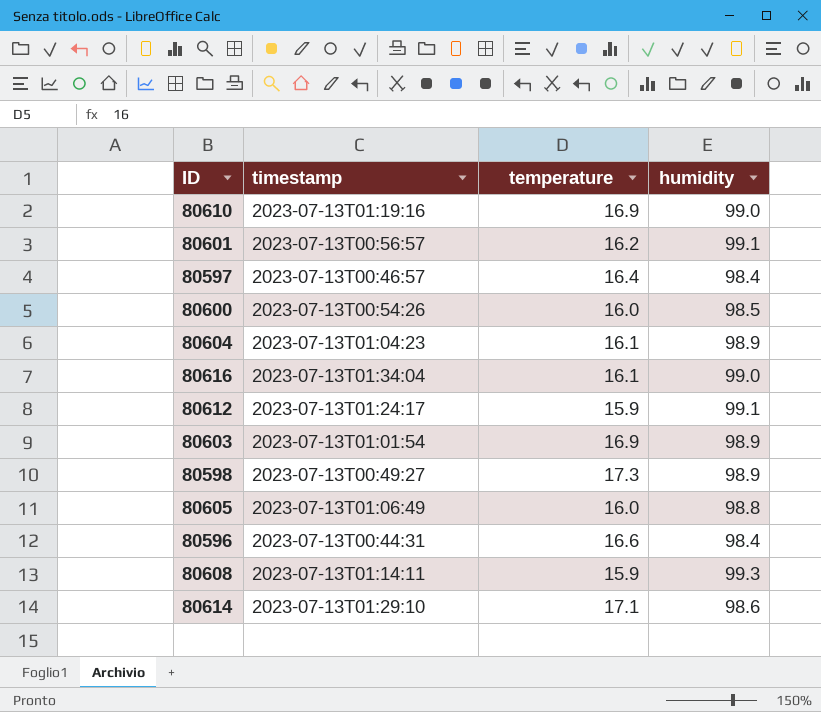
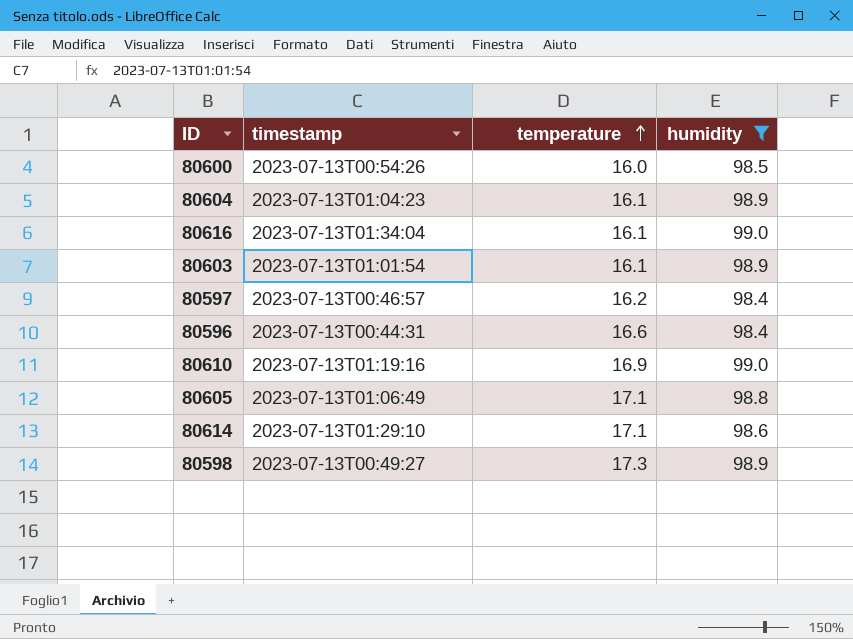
filter: none -> humidity <= 99.0
row order: none -> temperature ascending
80603 | temperature: 16.9 -> 16.1
80597 | temperature: 16.4 -> 16.2
80605 | temperature: 16.0 -> 17.1

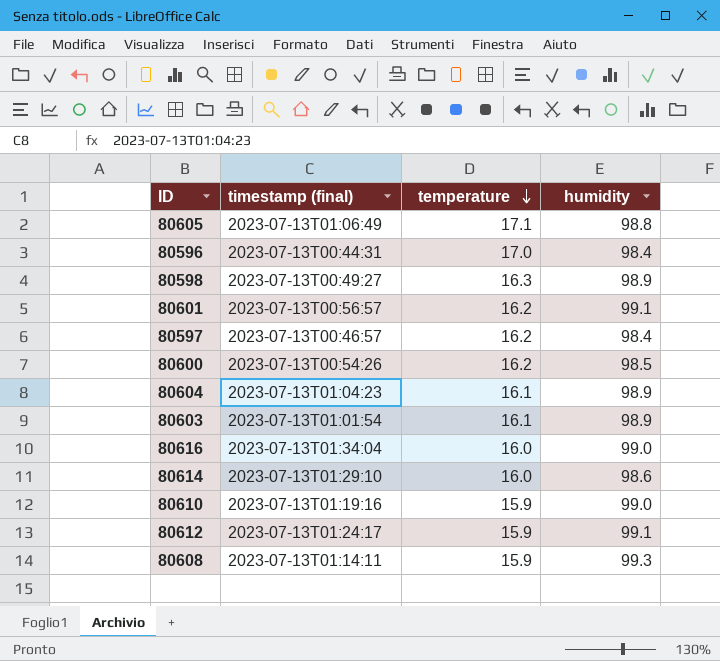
filter: humidity <= 99.0 -> none
row order: temperature ascending -> temperature descending
column name: timestamp -> timestamp (final)
80596 | temperature: 16.6 -> 17.0
80598 | temperature: 17.3 -> 16.3
80600 | temperature: 16.0 -> 16.2
80616 | temperature: 16.1 -> 16.0
80614 | temperature: 17.1 -> 16.0
80610 | temperature: 16.9 -> 15.9

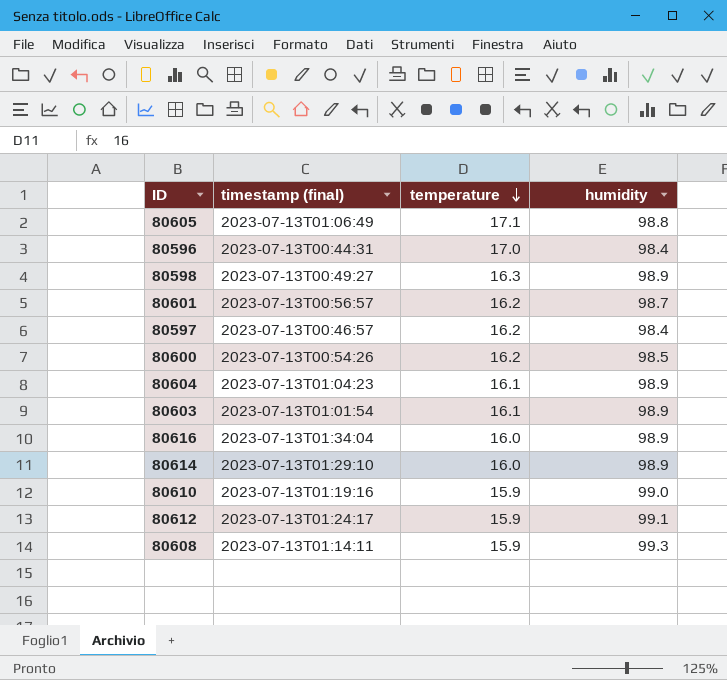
80601 | humidity: 99.1 -> 98.7
80616 | humidity: 99.0 -> 98.9
80614 | humidity: 98.6 -> 98.9

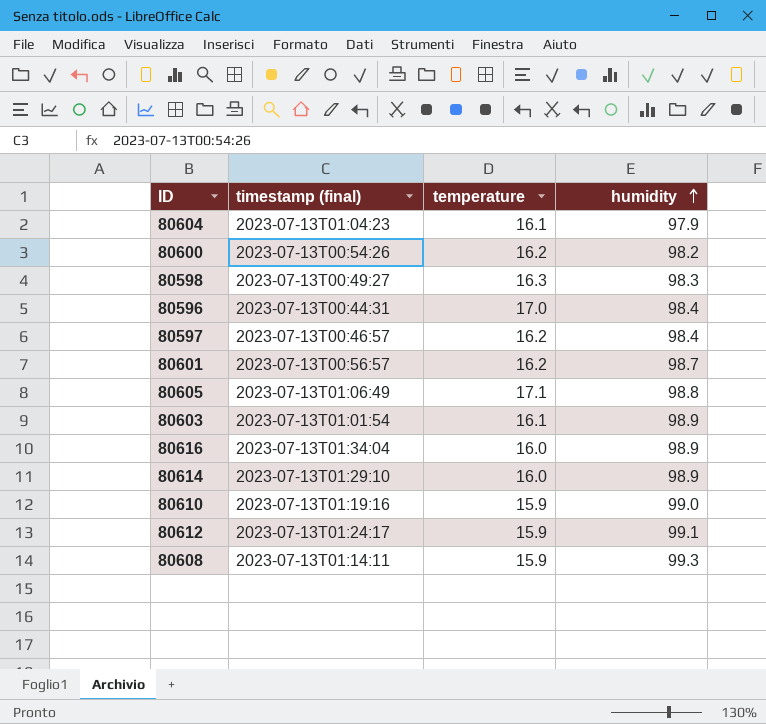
row order: temperature descending -> humidity ascending
80604 | humidity: 98.9 -> 97.9
80600 | humidity: 98.5 -> 98.2
80598 | humidity: 98.9 -> 98.3

